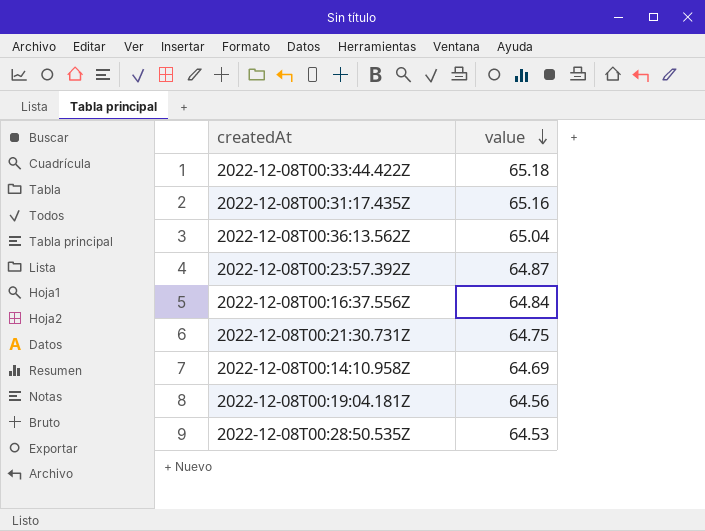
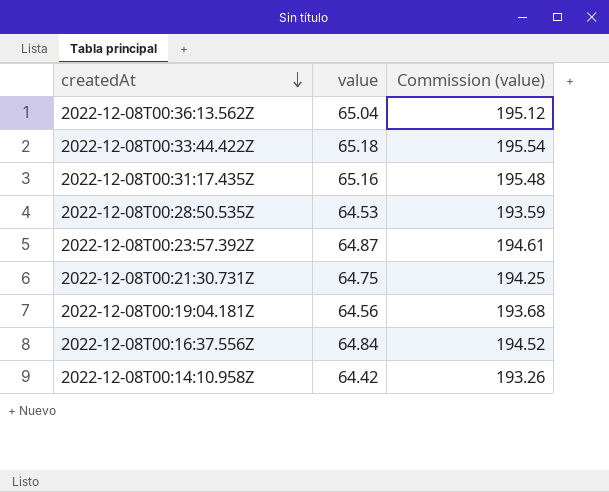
row order: value descending -> createdAt descending
column Commission (value) | formula: none -> [value] * 3
2022-12-08T00:14:10.958Z | value: 64.69 -> 64.42

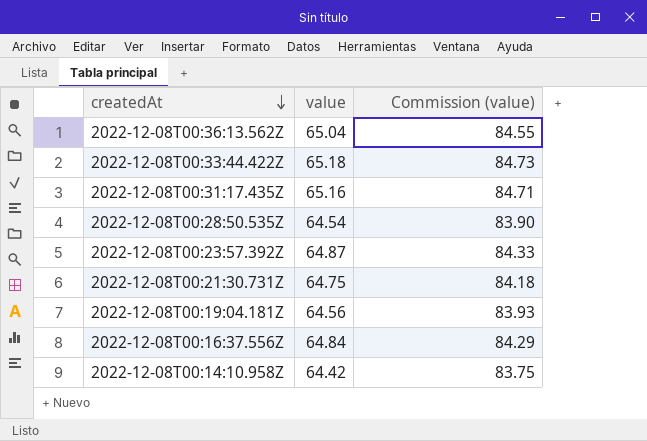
column Commission (value) | formula: [value] * 3 -> [value] * 1.3
2022-12-08T00:28:50.535Z | value: 64.53 -> 64.54

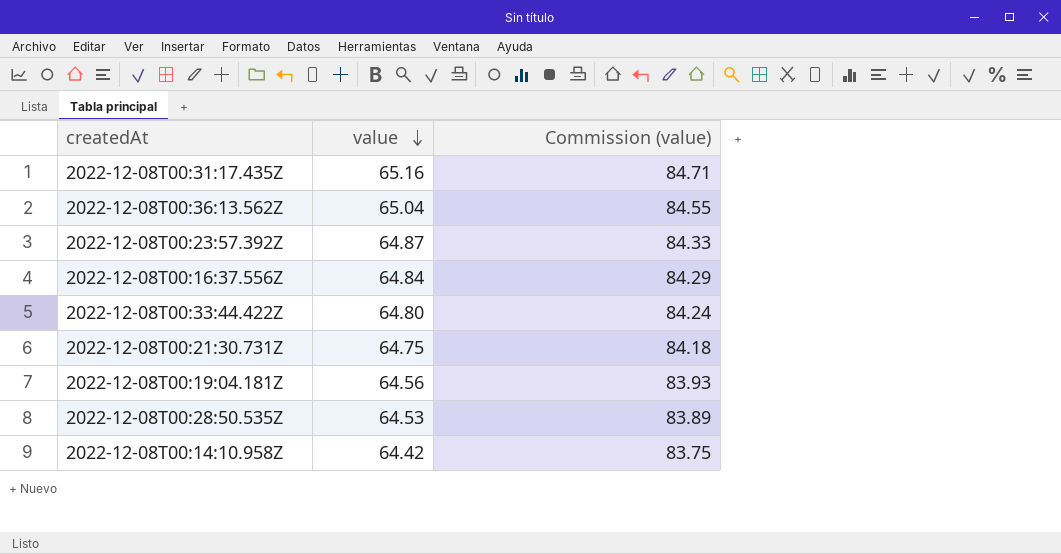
row order: createdAt descending -> value descending
2022-12-08T00:33:44.422Z | value: 65.18 -> 64.80
2022-12-08T00:33:44.422Z | Commission (value): 84.73 -> 84.24
2022-12-08T00:28:50.535Z | value: 64.54 -> 64.53
2022-12-08T00:28:50.535Z | Commission (value): 83.90 -> 83.89

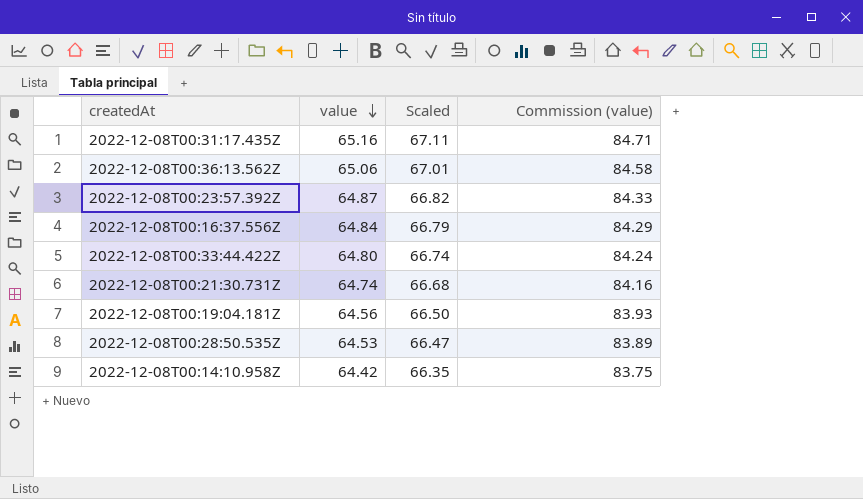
column Scaled | formula: none -> [value] * 1.03
2022-12-08T00:36:13.562Z | value: 65.04 -> 65.06
2022-12-08T00:36:13.562Z | Commission (value): 84.55 -> 84.58
2022-12-08T00:21:30.731Z | value: 64.75 -> 64.74
2022-12-08T00:21:30.731Z | Commission (value): 84.18 -> 84.16

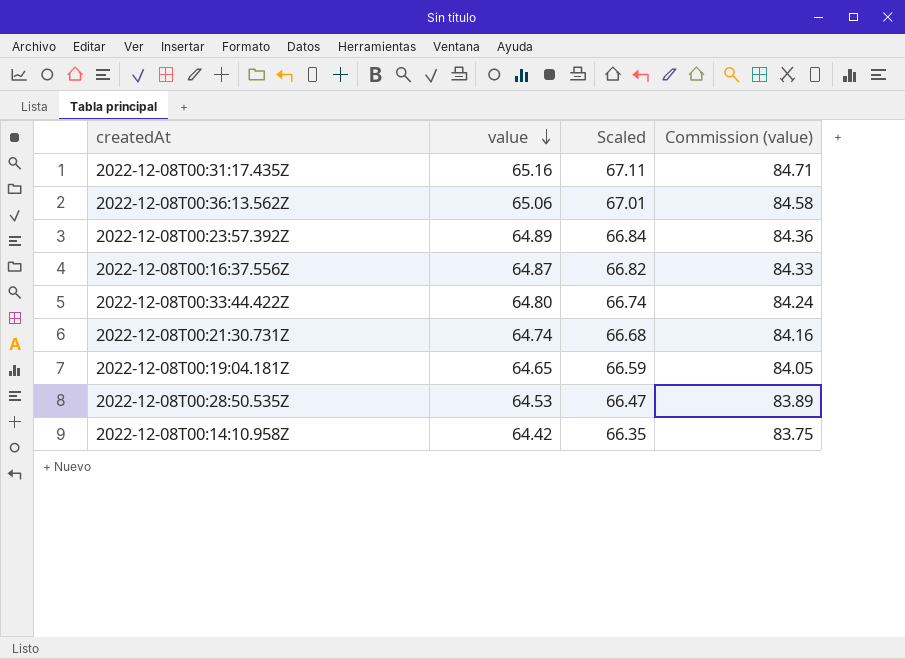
2022-12-08T00:23:57.392Z | value: 64.87 -> 64.89
2022-12-08T00:23:57.392Z | Scaled: 66.82 -> 66.84
2022-12-08T00:23:57.392Z | Commission (value): 84.33 -> 84.36
2022-12-08T00:16:37.556Z | value: 64.84 -> 64.87
2022-12-08T00:16:37.556Z | Scaled: 66.79 -> 66.82
2022-12-08T00:16:37.556Z | Commission (value): 84.29 -> 84.33
2022-12-08T00:19:04.181Z | value: 64.56 -> 64.65
2022-12-08T00:19:04.181Z | Scaled: 66.50 -> 66.59
2022-12-08T00:19:04.181Z | Commission (value): 83.93 -> 84.05

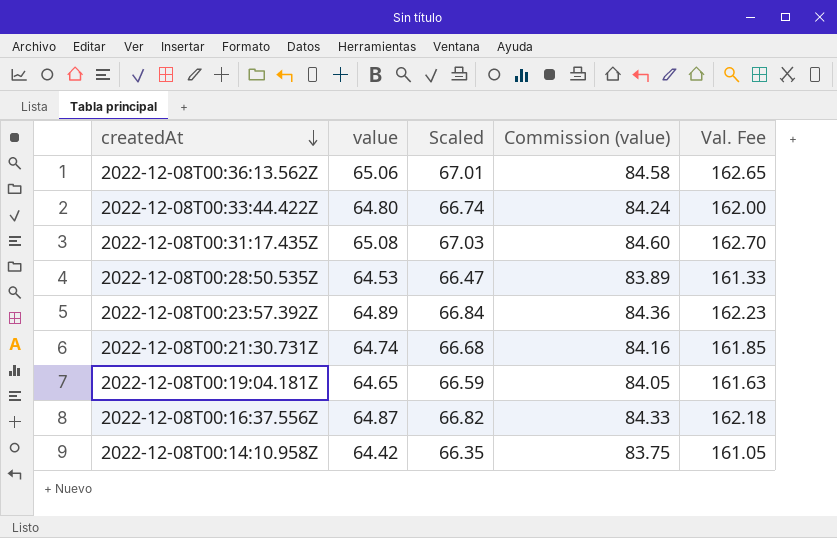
row order: value descending -> createdAt descending
column Val. Fee | formula: none -> [value] * 2.5
2022-12-08T00:31:17.435Z | value: 65.16 -> 65.08
2022-12-08T00:31:17.435Z | Scaled: 67.11 -> 67.03
2022-12-08T00:31:17.435Z | Commission (value): 84.71 -> 84.60

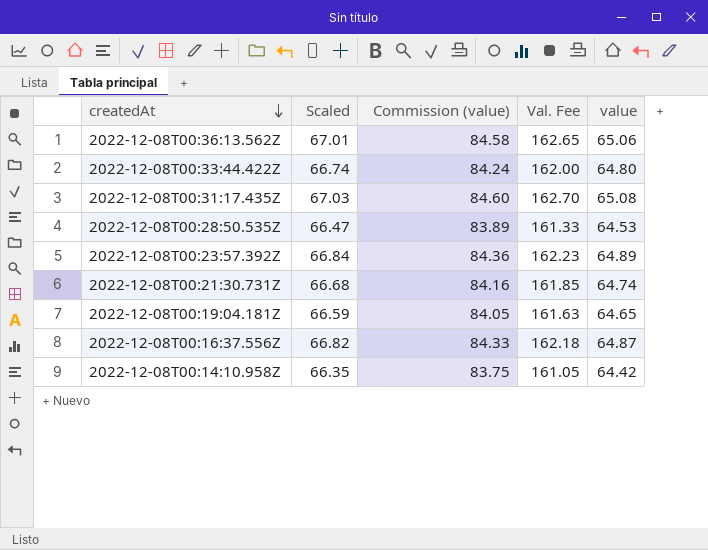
column value | position: 2 -> 5

